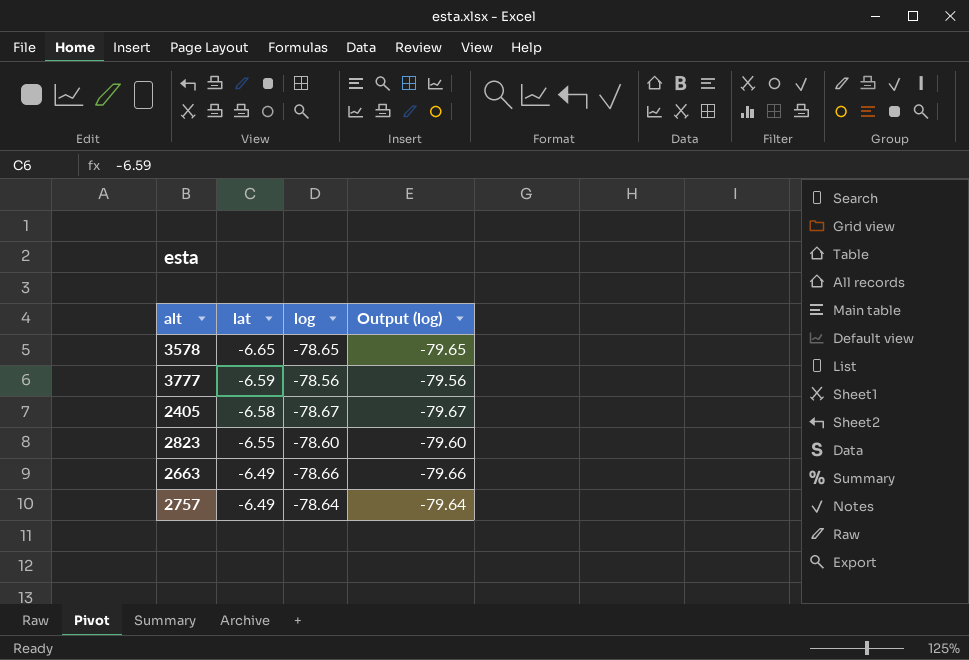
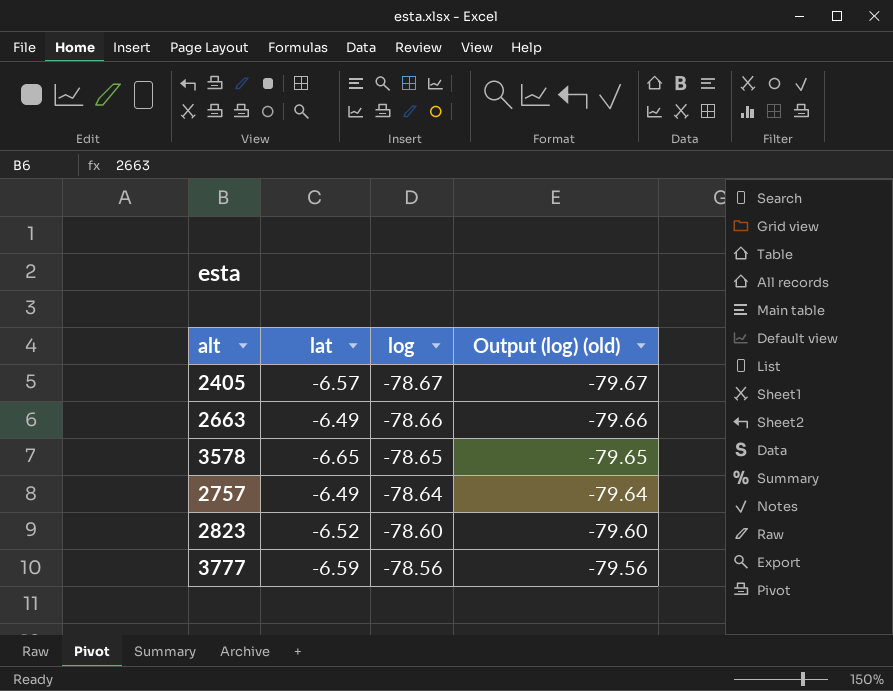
row order: lat ascending -> log ascending
column name: Output (log) -> Output (log) (old)
2405 | lat: -6.58 -> -6.57
2823 | lat: -6.55 -> -6.52

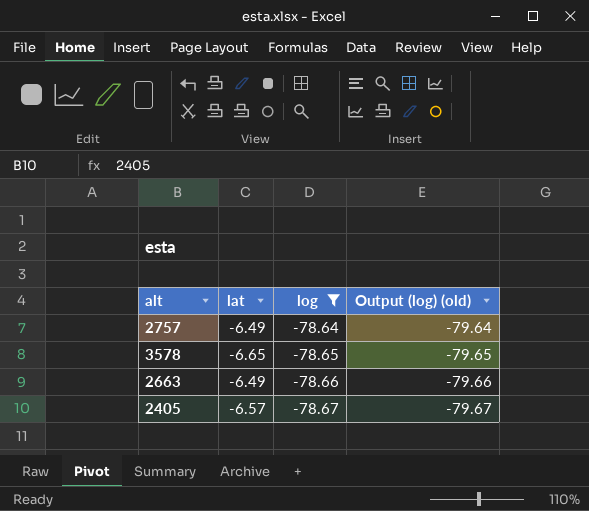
filter: none -> log <= -78.64
row order: log ascending -> log descending

